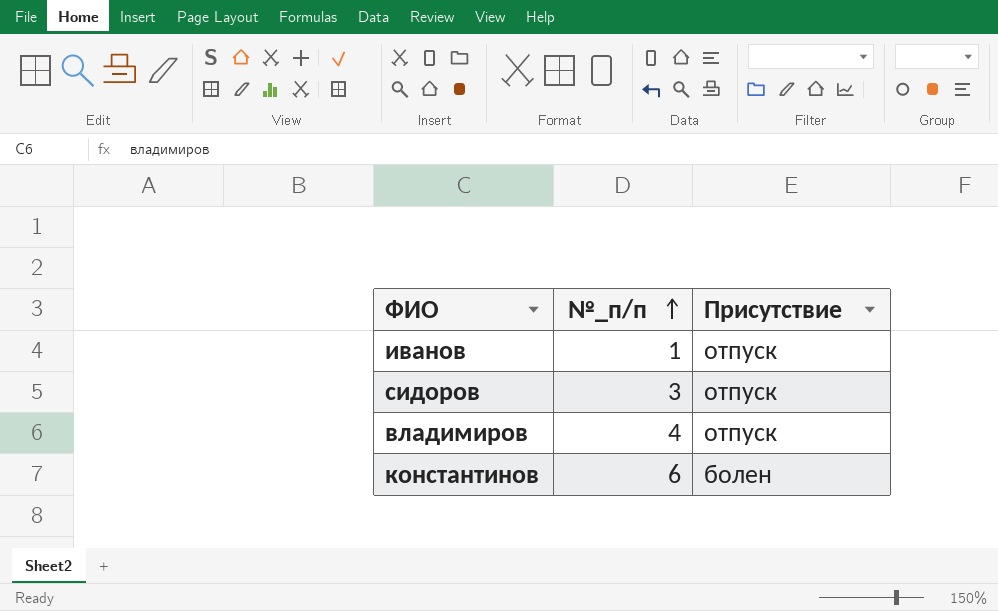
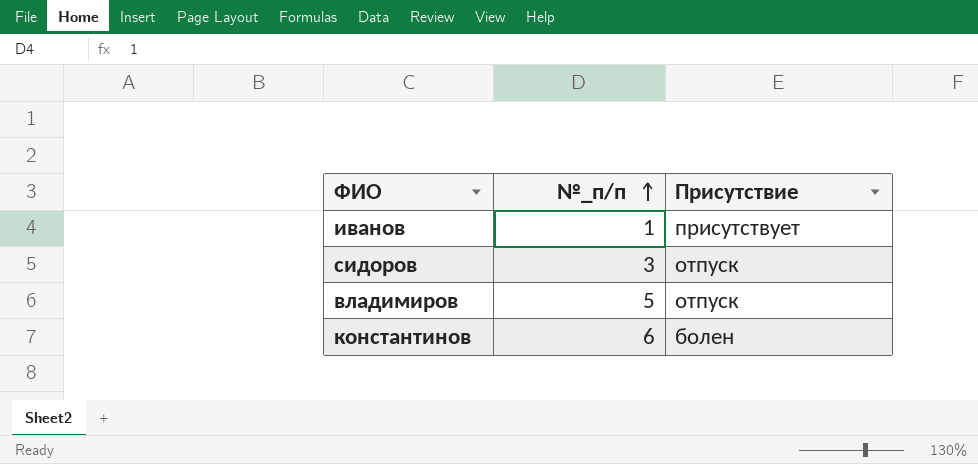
иванов | Присутствие: отпуск -> присутствует
владимиров | №_п/п: 4 -> 5

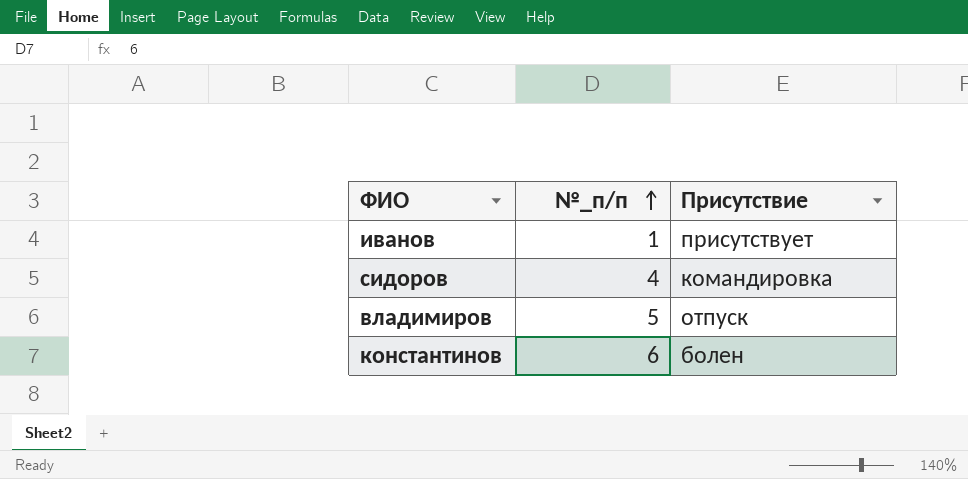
сидоров | №_п/п: 3 -> 4
сидоров | Присутствие: отпуск -> командировка

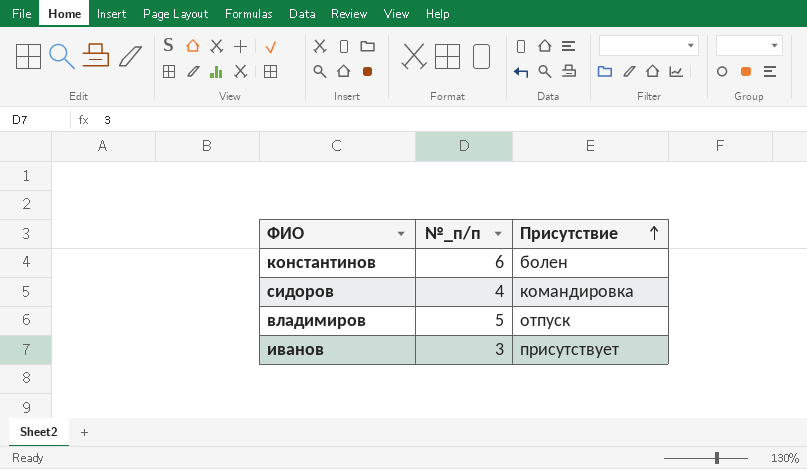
row order: №_п/п ascending -> Присутствие ascending
иванов | №_п/п: 1 -> 3

